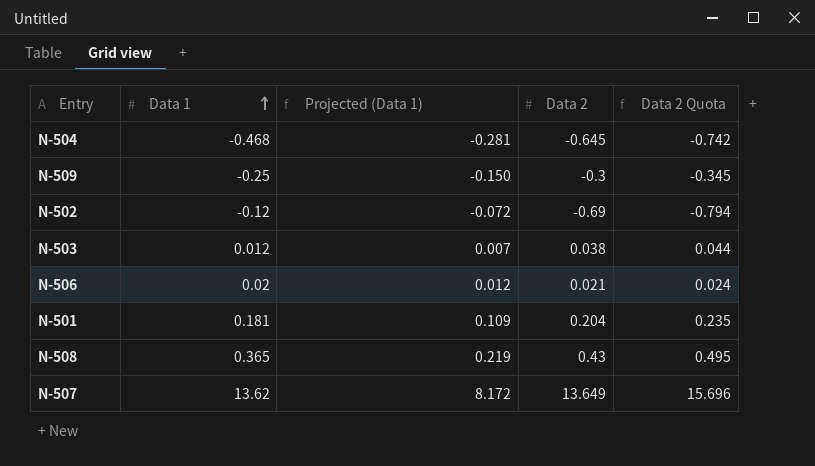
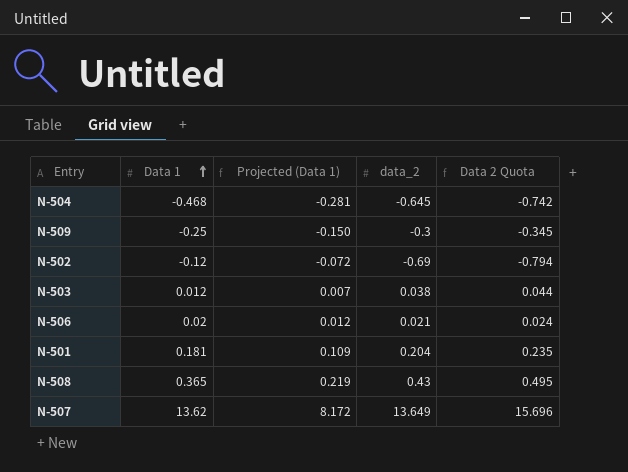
column name: Data 2 -> data_2

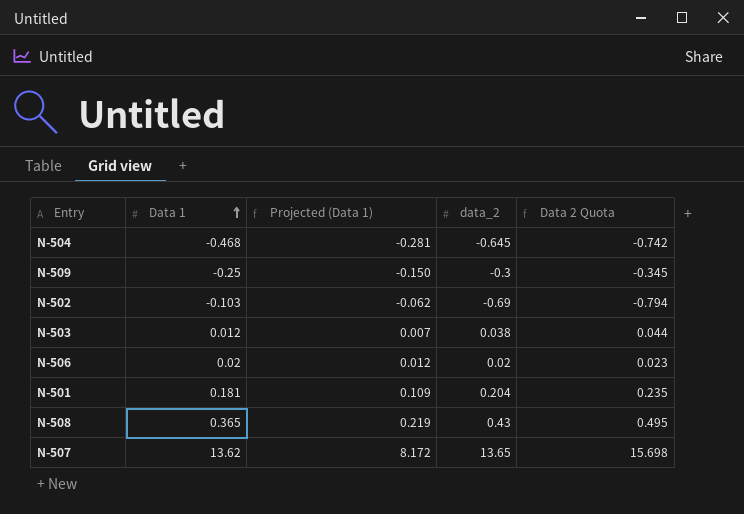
N-502 | Data 1: -0.12 -> -0.103
N-502 | Projected (Data 1): -0.072 -> -0.062
N-506 | data_2: 0.021 -> 0.02
N-506 | Data 2 Quota: 0.024 -> 0.023
N-507 | data_2: 13.649 -> 13.65
N-507 | Data 2 Quota: 15.696 -> 15.698

